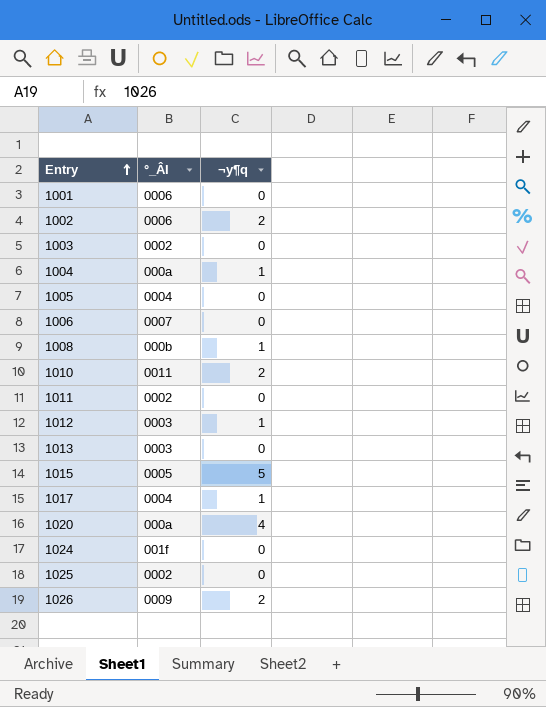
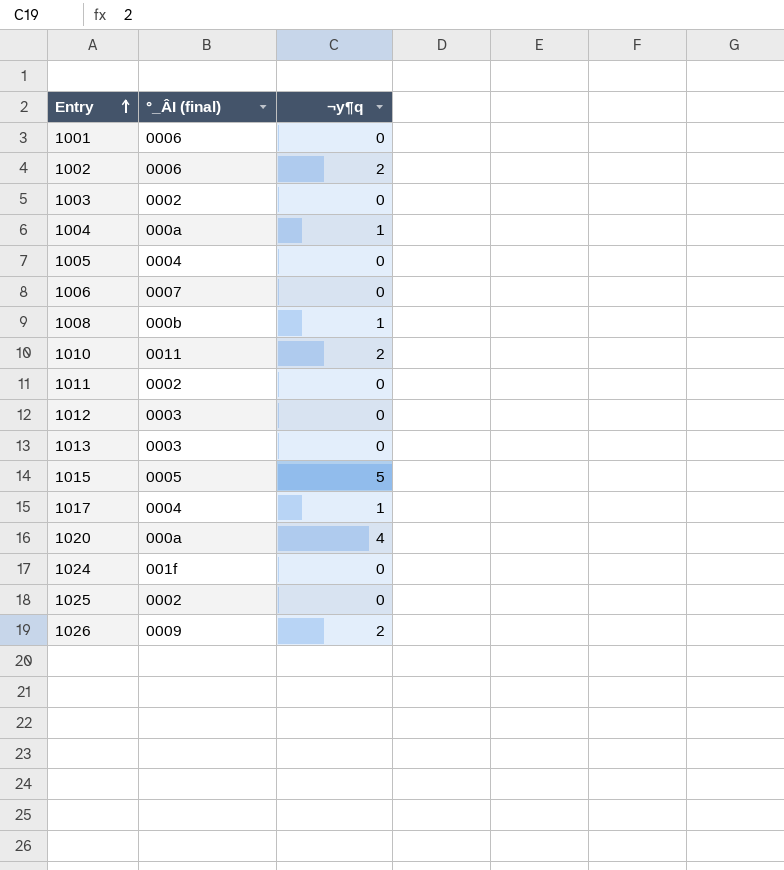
column name: °_ÂI -> °_ÂI (final)
1012 | ¬y¶q: 1 -> 0

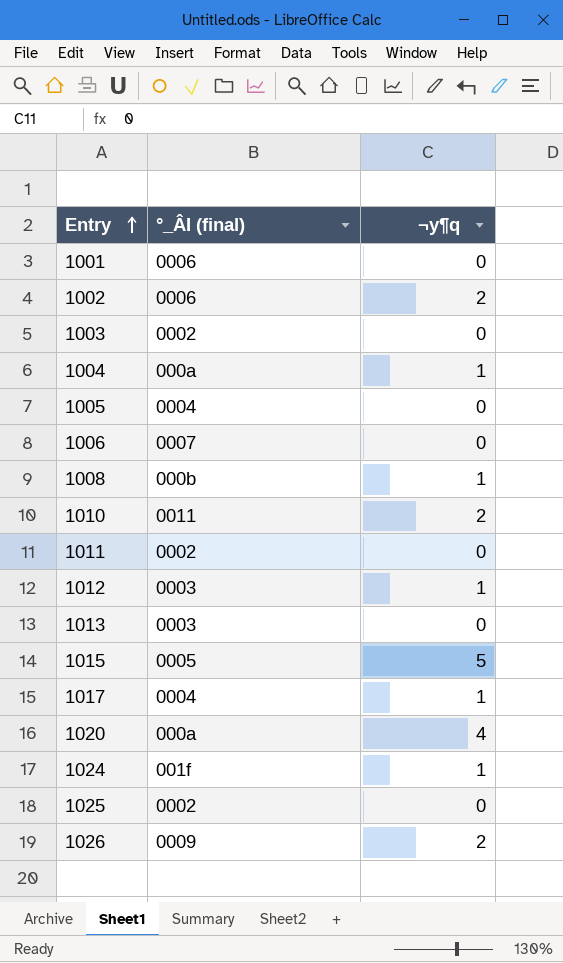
1012 | ¬y¶q: 0 -> 1
1024 | ¬y¶q: 0 -> 1

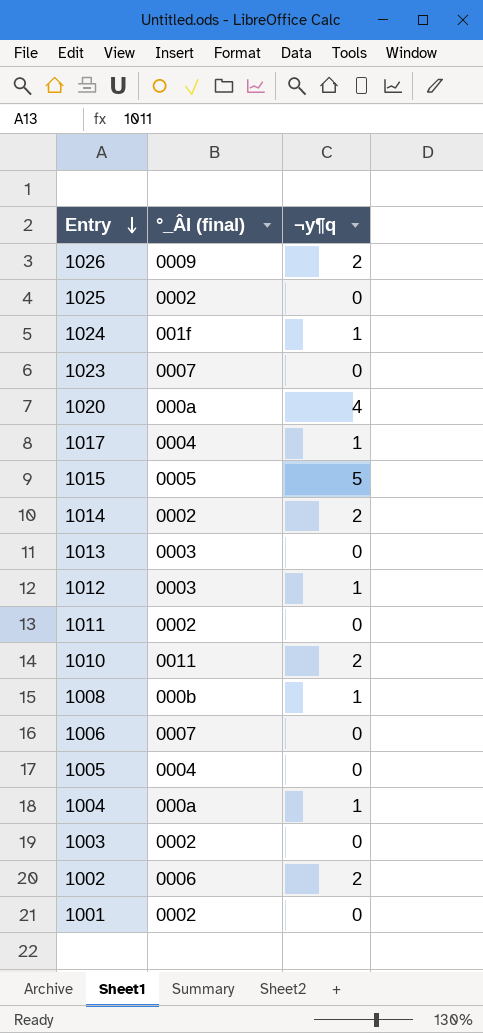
row order: Entry ascending -> Entry descending
row 1023: none -> 0007 | 0
row 1014: none -> 0002 | 2
1001 | °_ÂI (final): 0006 -> 0002

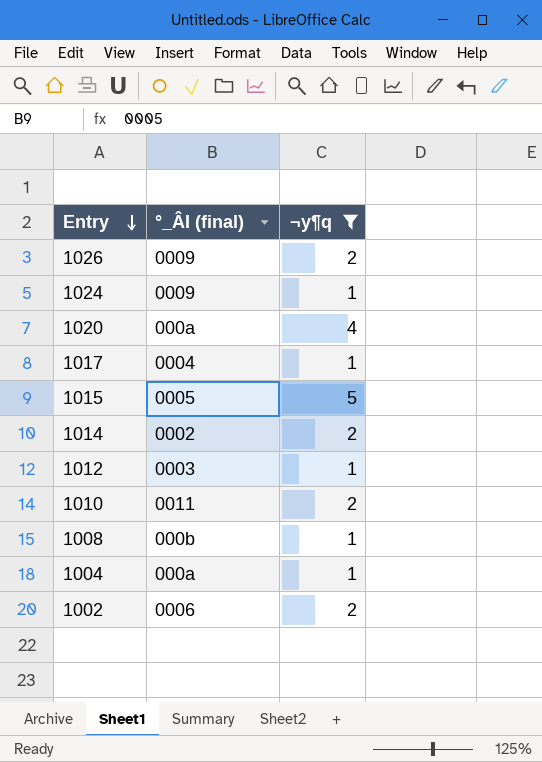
filter: none -> ¬y¶q != 0
1024 | °_ÂI (final): 001f -> 0009

